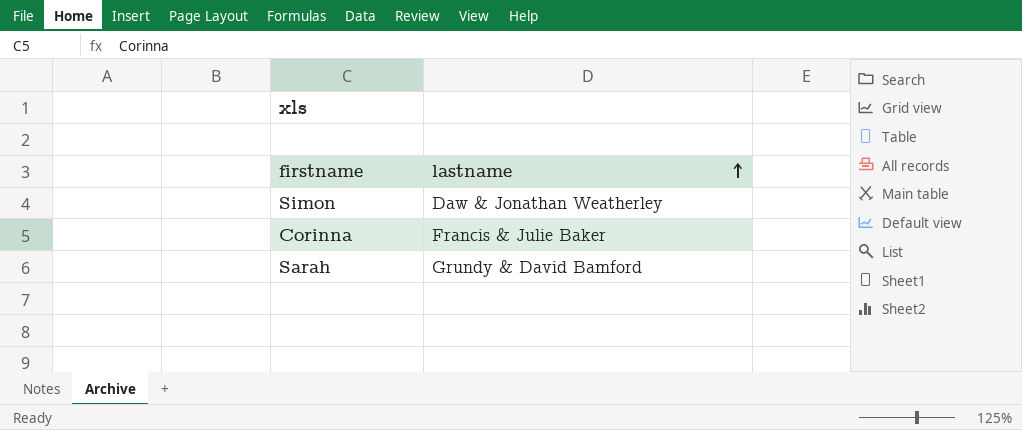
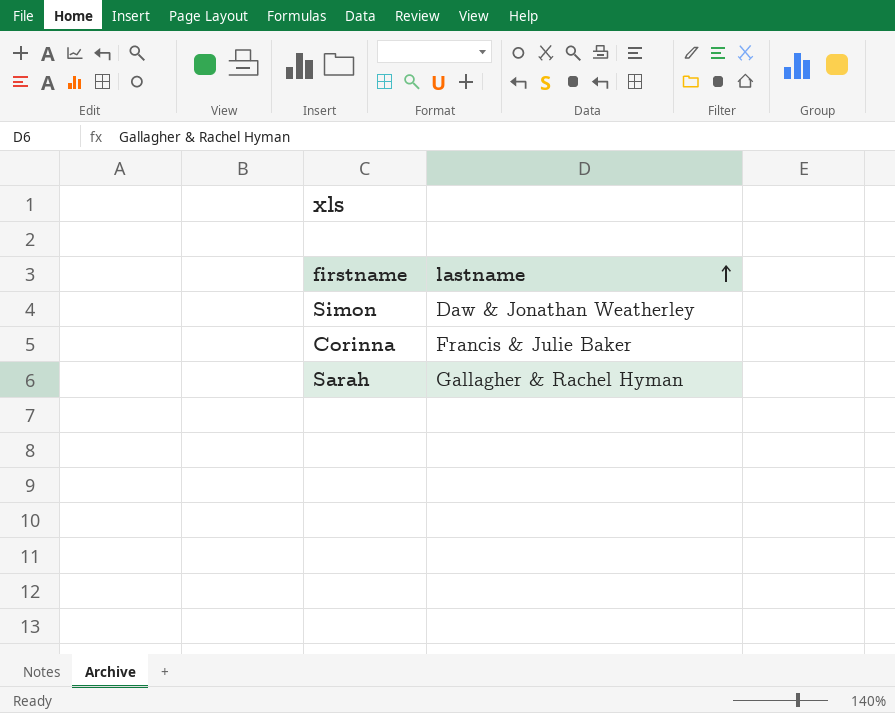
Sarah | lastname: Grundy & David Bamford -> Gallagher & Rachel Hyman

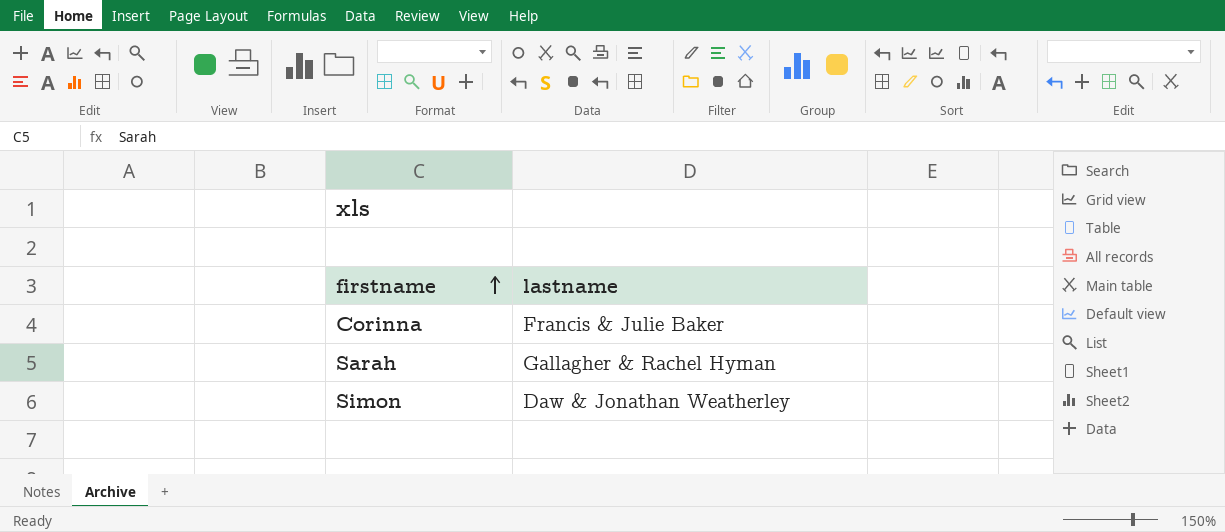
row order: lastname ascending -> firstname ascending

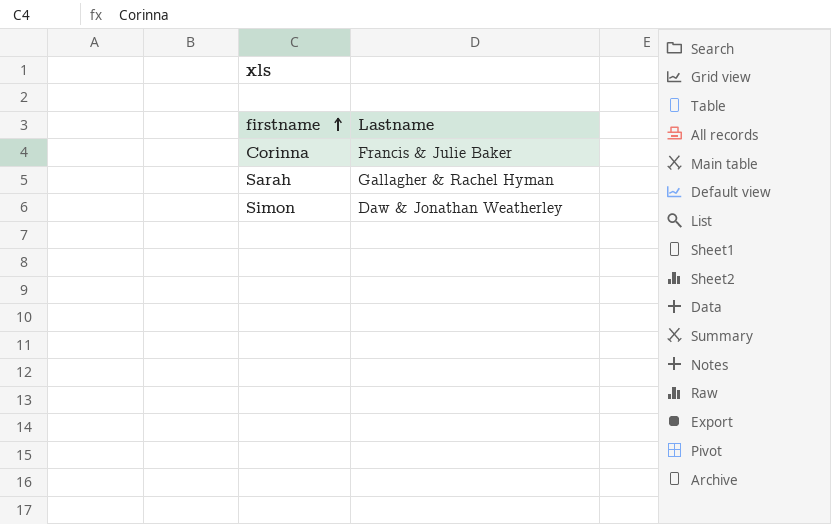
column name: lastname -> Lastname

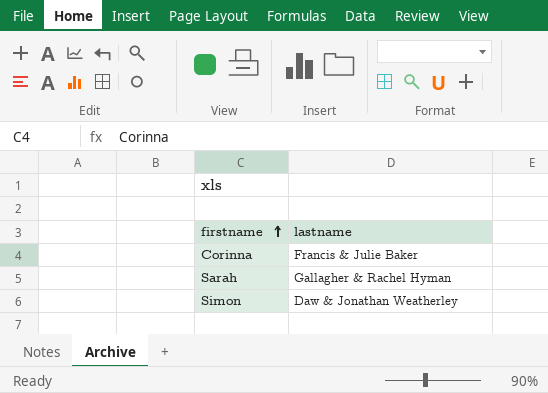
column name: Lastname -> lastname

